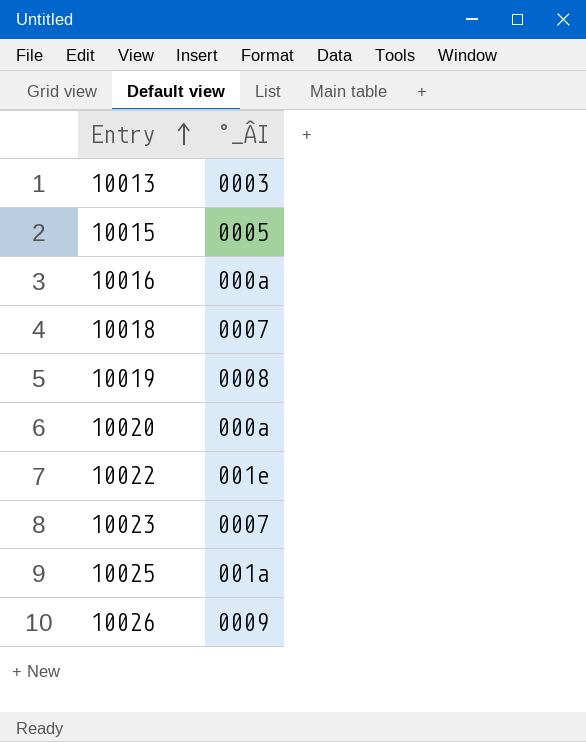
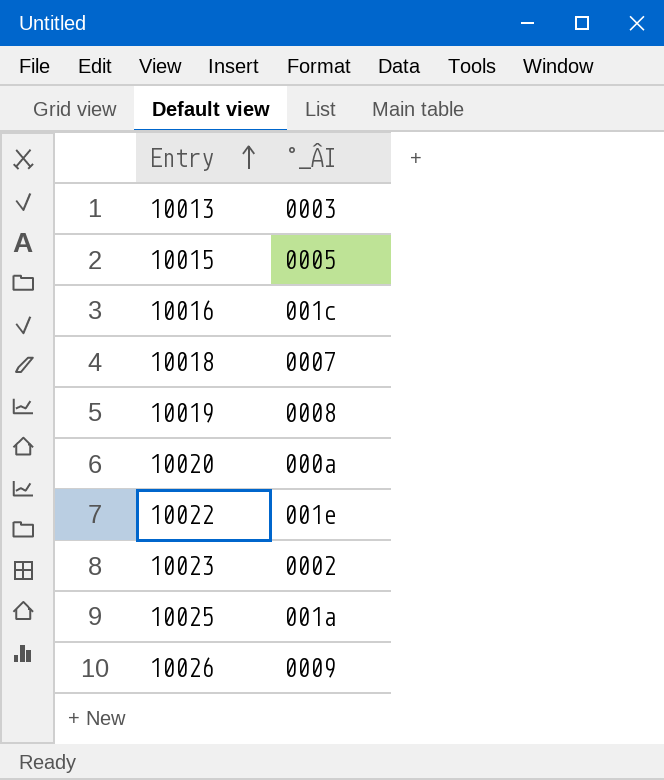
10016 | °_ÂI: 000a -> 001c
10023 | °_ÂI: 0007 -> 0002

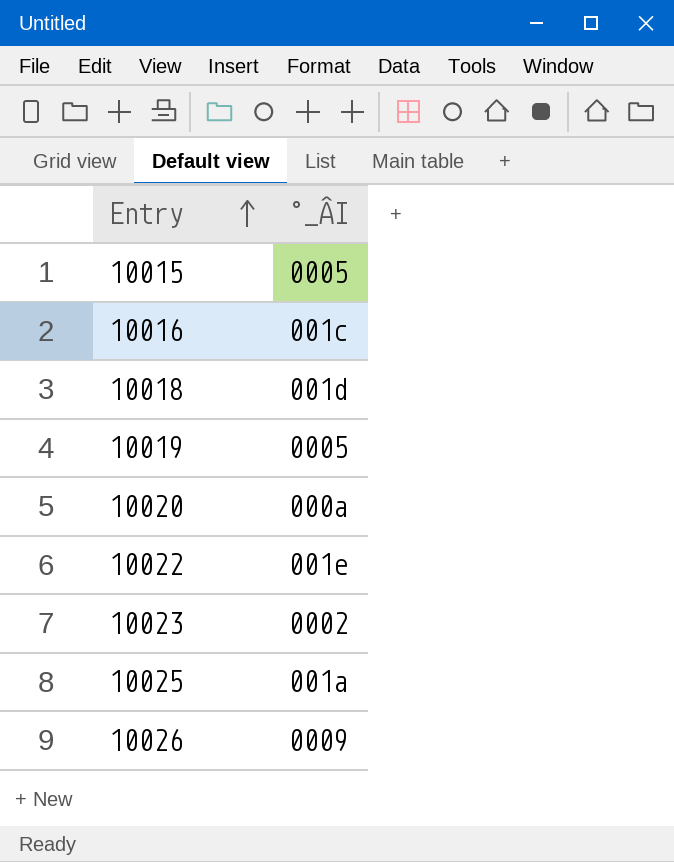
row 10013: 0003 -> none
10018 | °_ÂI: 0007 -> 001d
10019 | °_ÂI: 0008 -> 0005

